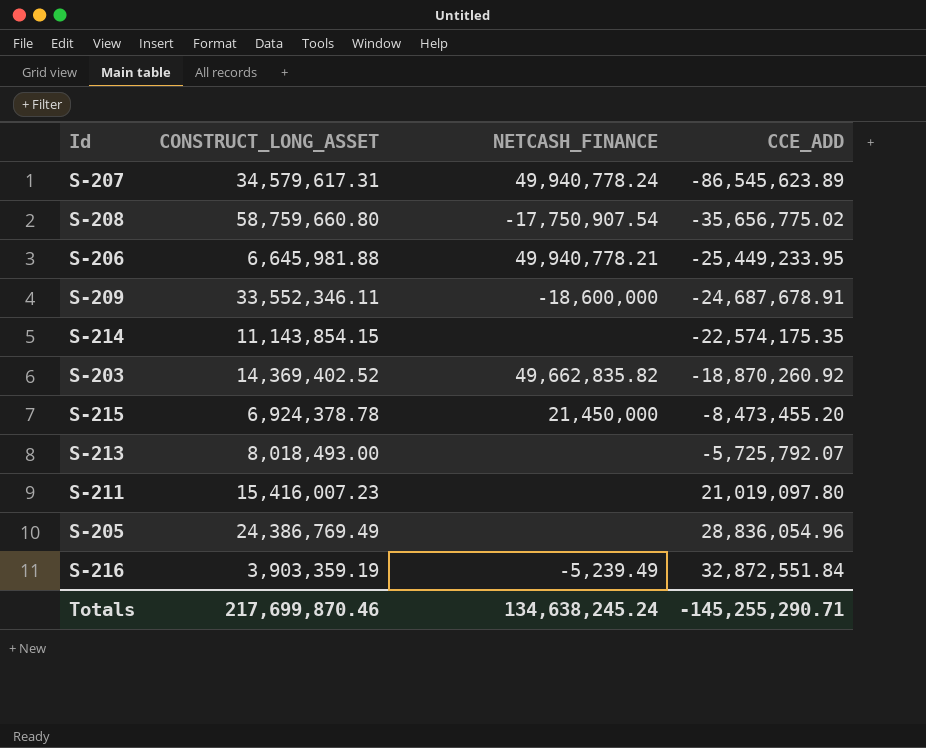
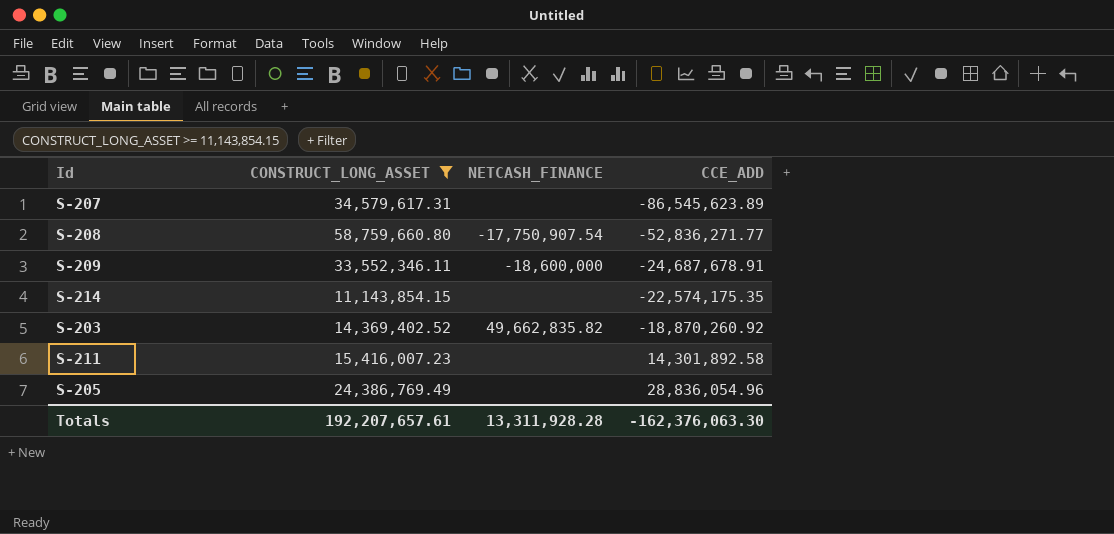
filter: none -> CONSTRUCT_LONG_ASSET >= 11,143,854.15
S-207 | NETCASH_FINANCE: 49,940,778.24 -> none
S-208 | CCE_ADD: -35,656,775.02 -> -52,836,271.77
S-211 | CCE_ADD: 21,019,097.80 -> 14,301,892.58
Totals | CONSTRUCT_LONG_ASSET: 217,699,870.46 -> 192,207,657.61
Totals | NETCASH_FINANCE: 134,638,245.24 -> 13,311,928.28
Totals | CCE_ADD: -145,255,290.71 -> -162,376,063.30

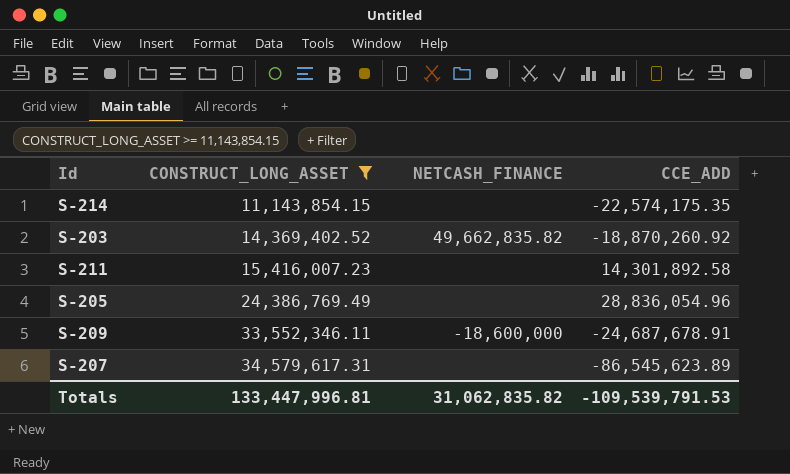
row order: CCE_ADD ascending -> CONSTRUCT_LONG_ASSET ascending
row S-208: 58,759,660.80 | -17,750,907.54 | -52,836,271.77 -> none
Totals | CONSTRUCT_LONG_ASSET: 192,207,657.61 -> 133,447,996.81
Totals | NETCASH_FINANCE: 13,311,928.28 -> 31,062,835.82
Totals | CCE_ADD: -162,376,063.30 -> -109,539,791.53

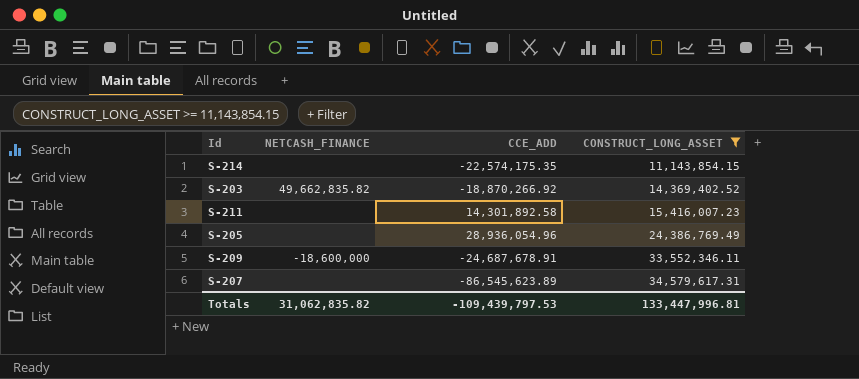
column CONSTRUCT_LONG_ASSET | position: 2 -> 4
S-203 | CCE_ADD: -18,870,260.92 -> -18,870,266.92
S-205 | CCE_ADD: 28,836,054.96 -> 28,936,054.96
Totals | CCE_ADD: -109,539,791.53 -> -109,439,797.53

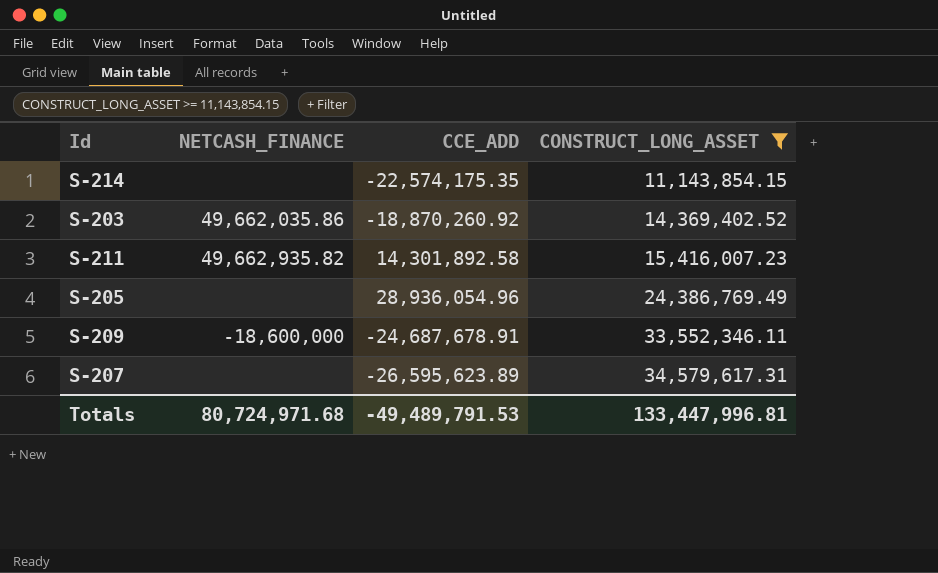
S-203 | NETCASH_FINANCE: 49,662,835.82 -> 49,662,035.86
S-203 | CCE_ADD: -18,870,266.92 -> -18,870,260.92
S-211 | NETCASH_FINANCE: none -> 49,662,935.82
S-207 | CCE_ADD: -86,545,623.89 -> -26,595,623.89
Totals | NETCASH_FINANCE: 31,062,835.82 -> 80,724,971.68
Totals | CCE_ADD: -109,439,797.53 -> -49,489,791.53

